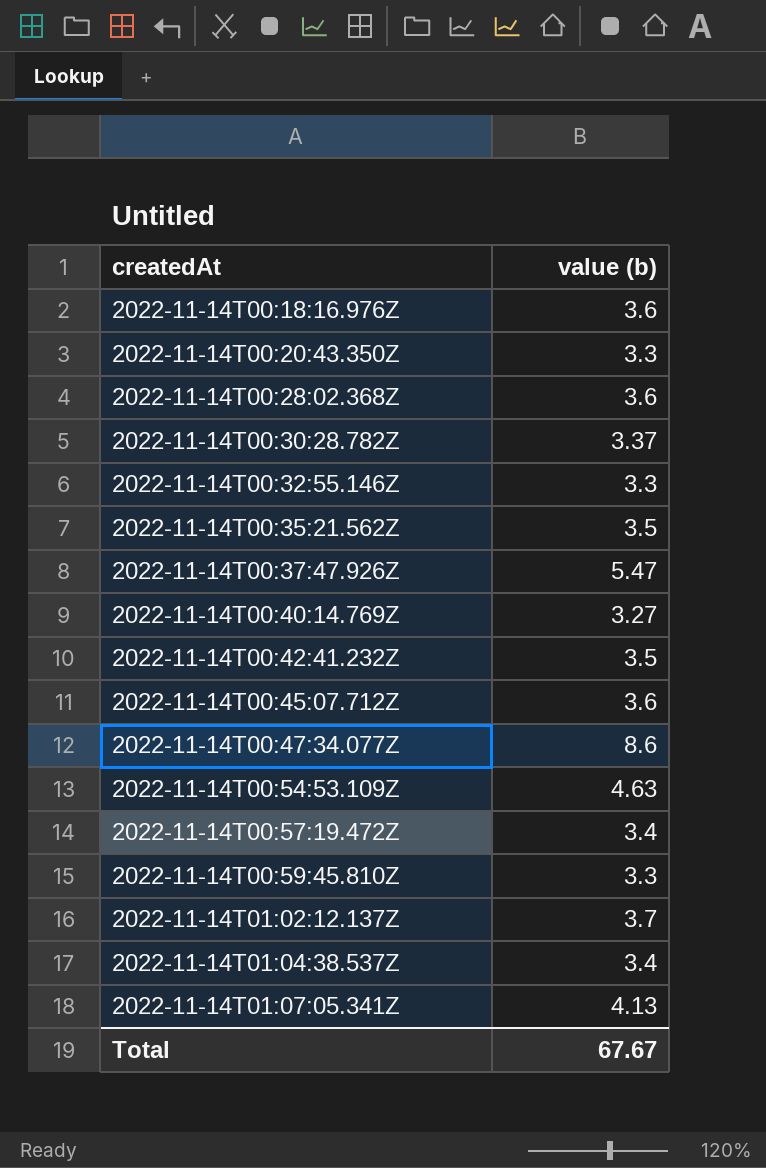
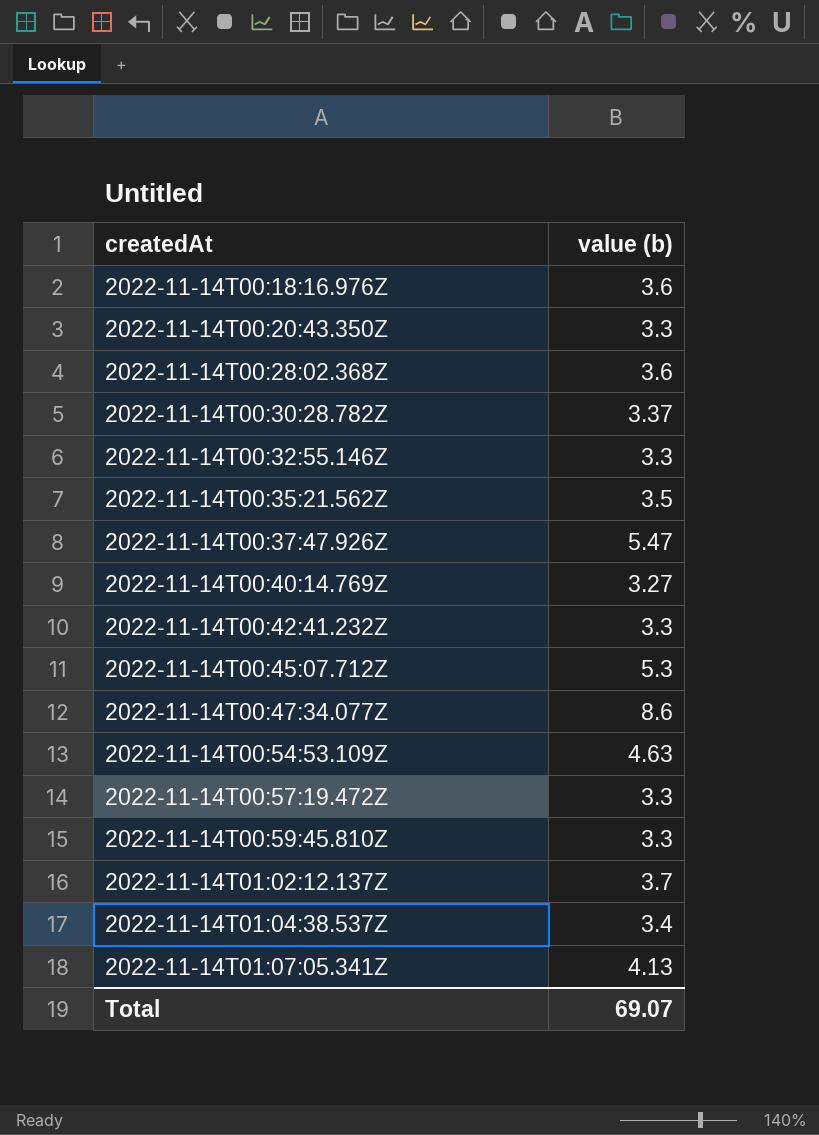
2022-11-14T00:42:41.232Z | value (b): 3.5 -> 3.3
2022-11-14T00:45:07.712Z | value (b): 3.6 -> 5.3
2022-11-14T00:57:19.472Z | value (b): 3.4 -> 3.3
Total | value (b): 67.67 -> 69.07

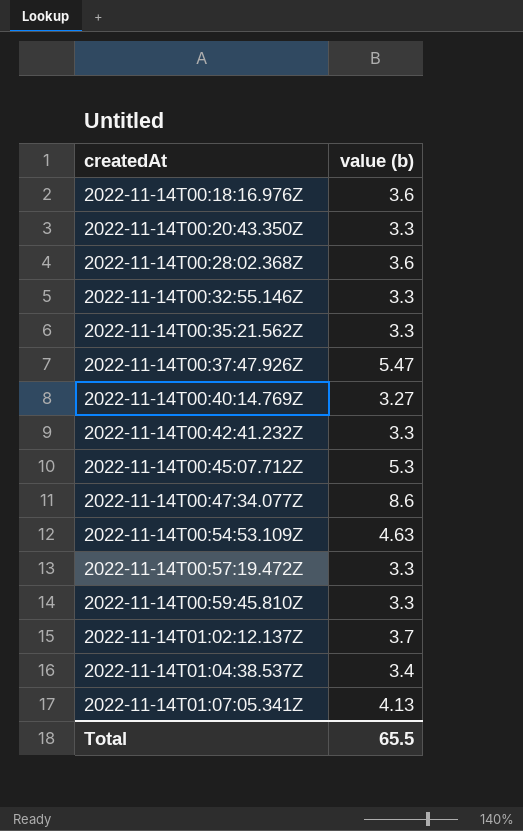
row 2022-11-14T00:30:28.782Z: 3.37 -> none
2022-11-14T00:35:21.562Z | value (b): 3.5 -> 3.3
Total | value (b): 69.07 -> 65.5

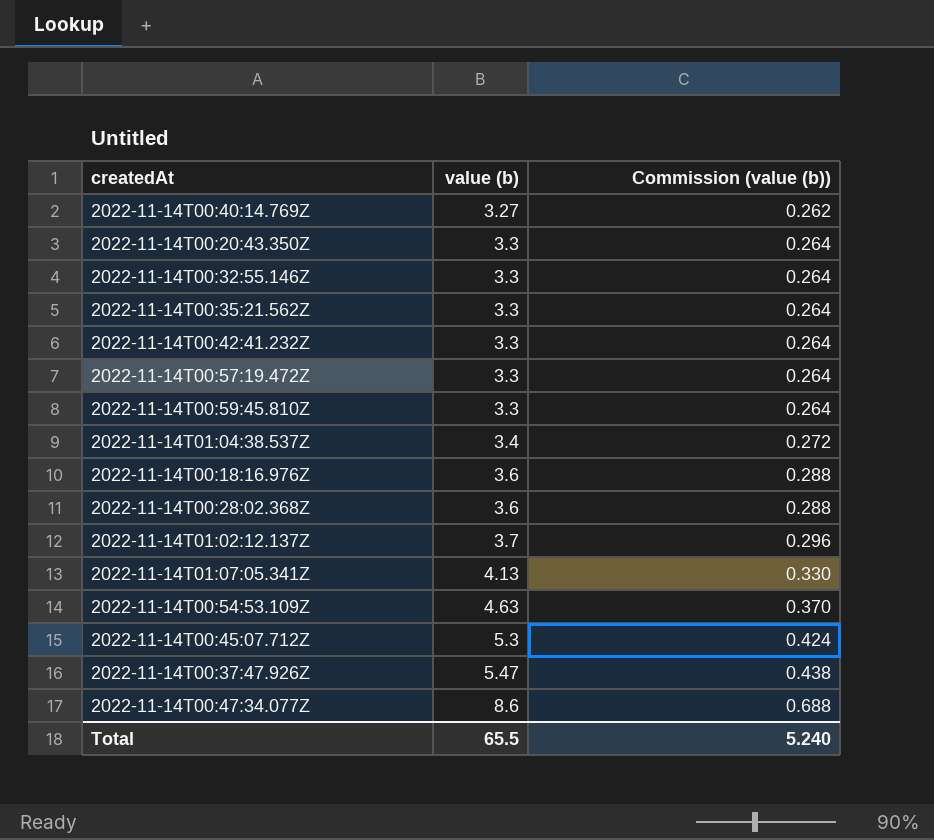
row order: createdAt ascending -> value (b) ascending
column Commission (value (b)) | formula: none -> [value (b)] * 0.08

